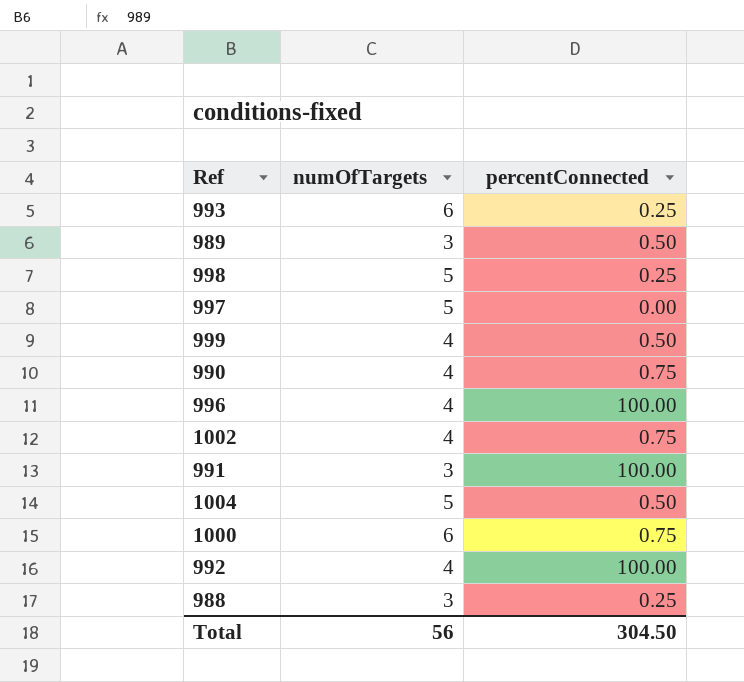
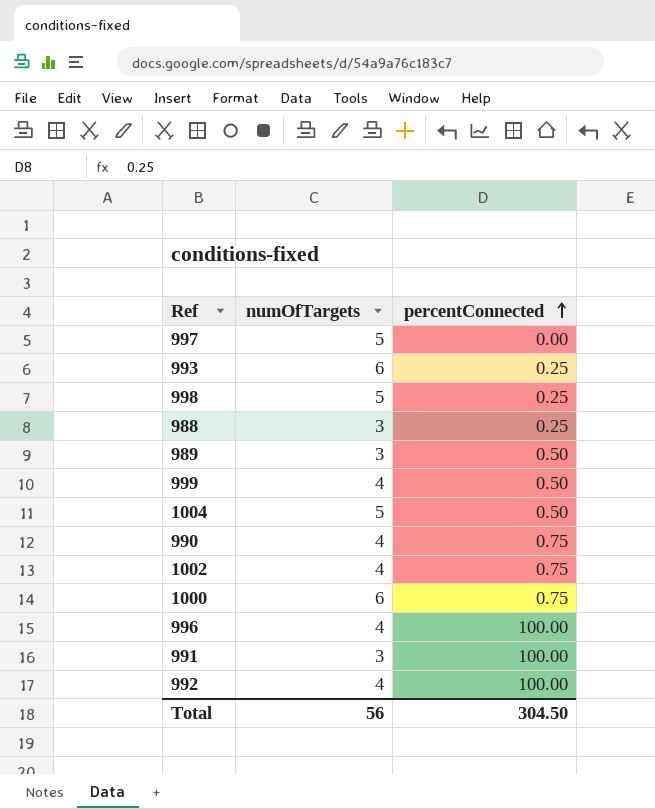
row order: none -> percentConnected ascending

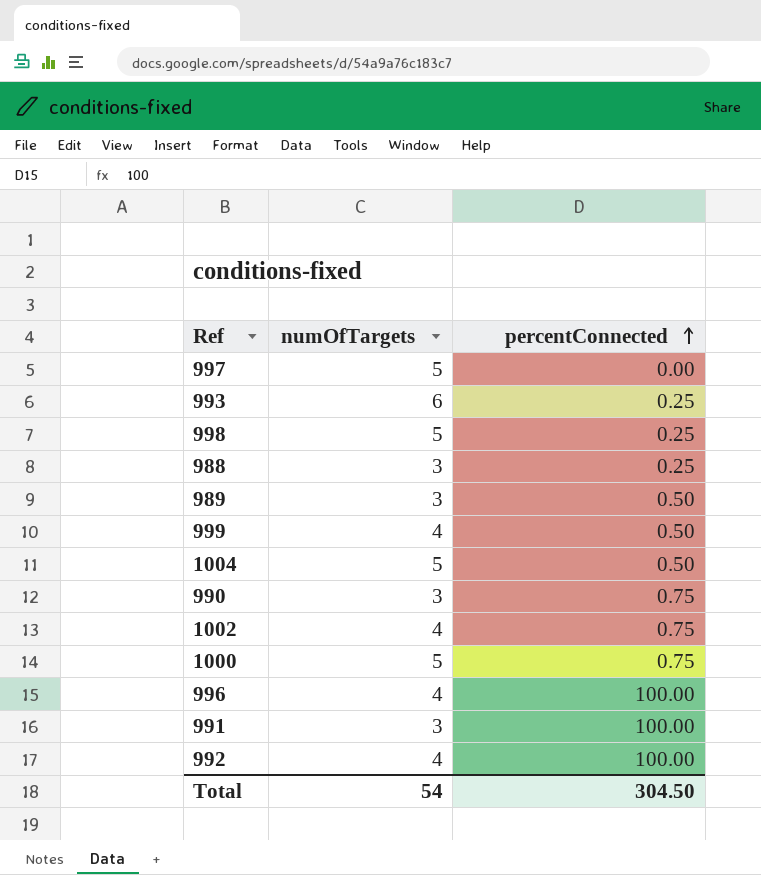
990 | numOfTargets: 4 -> 3
1000 | numOfTargets: 6 -> 5
Total | numOfTargets: 56 -> 54

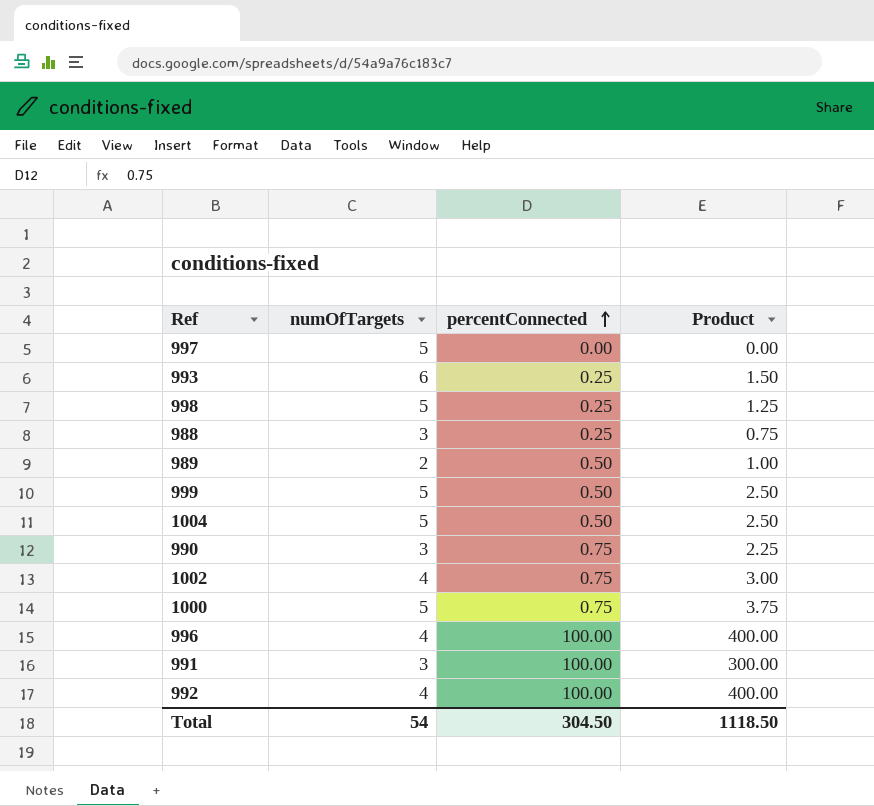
column Product | formula: none -> [numOfTargets] * [percentConnected]
989 | numOfTargets: 3 -> 2
999 | numOfTargets: 4 -> 5

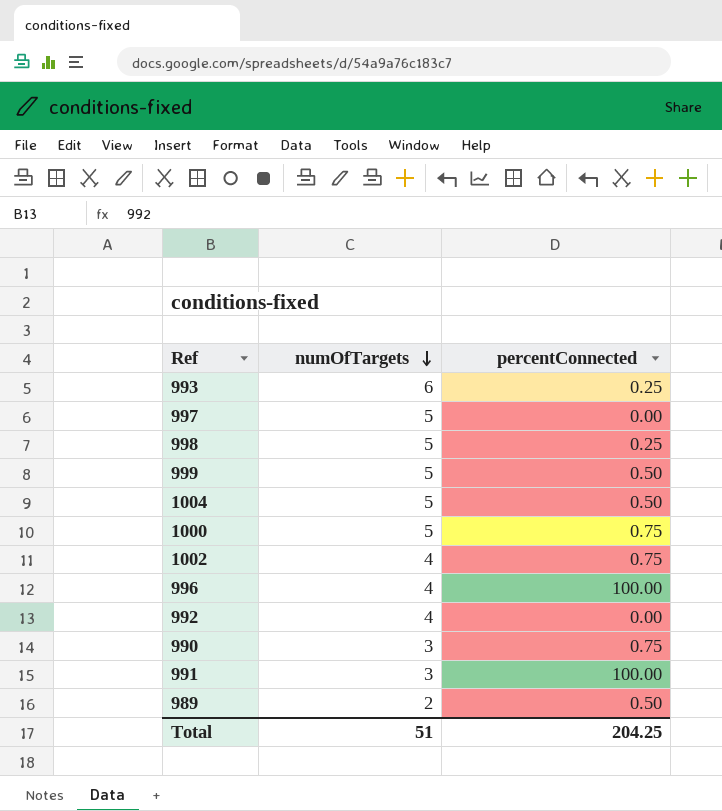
row order: percentConnected ascending -> numOfTargets descending
column Product | formula: [numOfTargets] * [percentConnected] -> none
row 988: 3 | 0.25 | 0.75 -> none
992 | percentConnected: 100.00 -> 0.00
Total | numOfTargets: 54 -> 51
Total | percentConnected: 304.50 -> 204.25

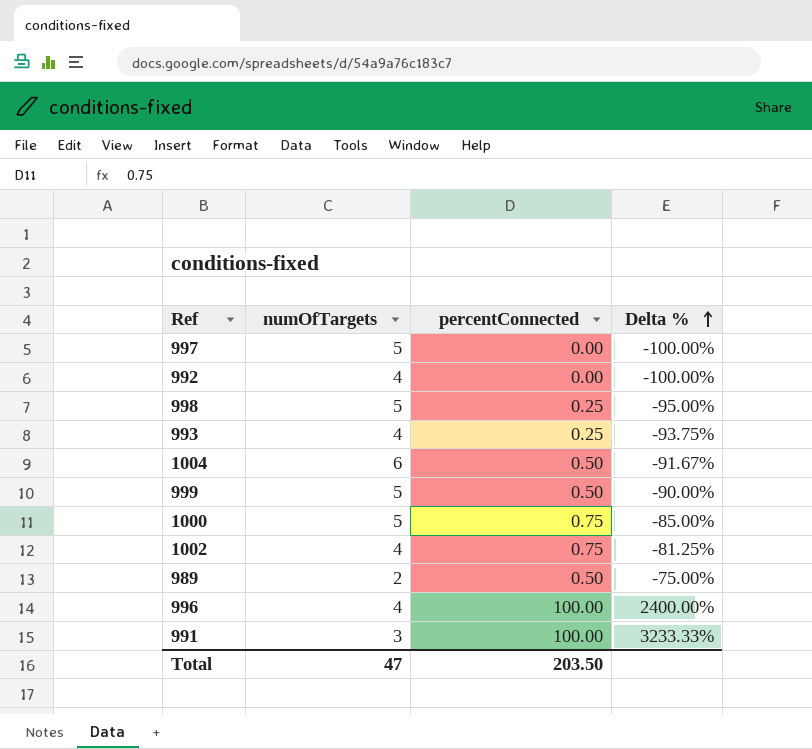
row order: numOfTargets descending -> Delta % ascending
column Delta % | formula: none -> ([percentConnected] - [numOfTargets]) / [numOfTargets]
row 990: 3 | 0.75 -> none
993 | numOfTargets: 6 -> 4
1004 | numOfTargets: 5 -> 6
Total | numOfTargets: 51 -> 47
Total | percentConnected: 204.25 -> 203.50

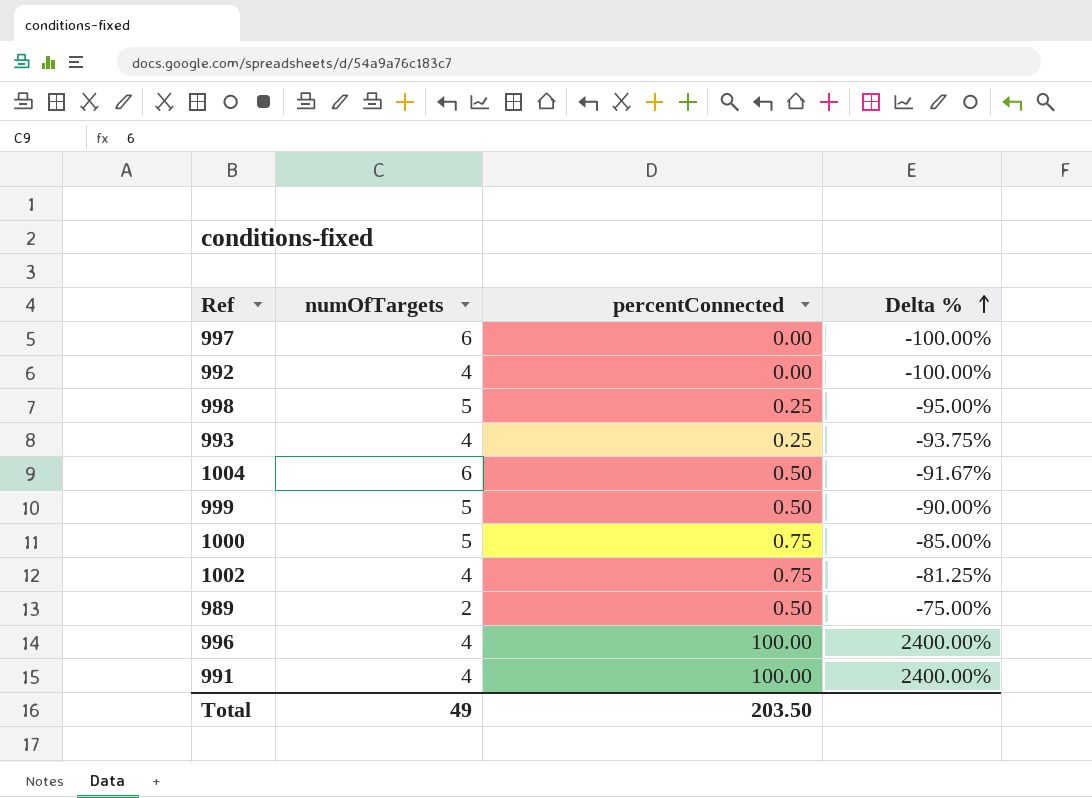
997 | numOfTargets: 5 -> 6
991 | numOfTargets: 3 -> 4
991 | Delta %: 3233.33% -> 2400.00%
Total | numOfTargets: 47 -> 49

